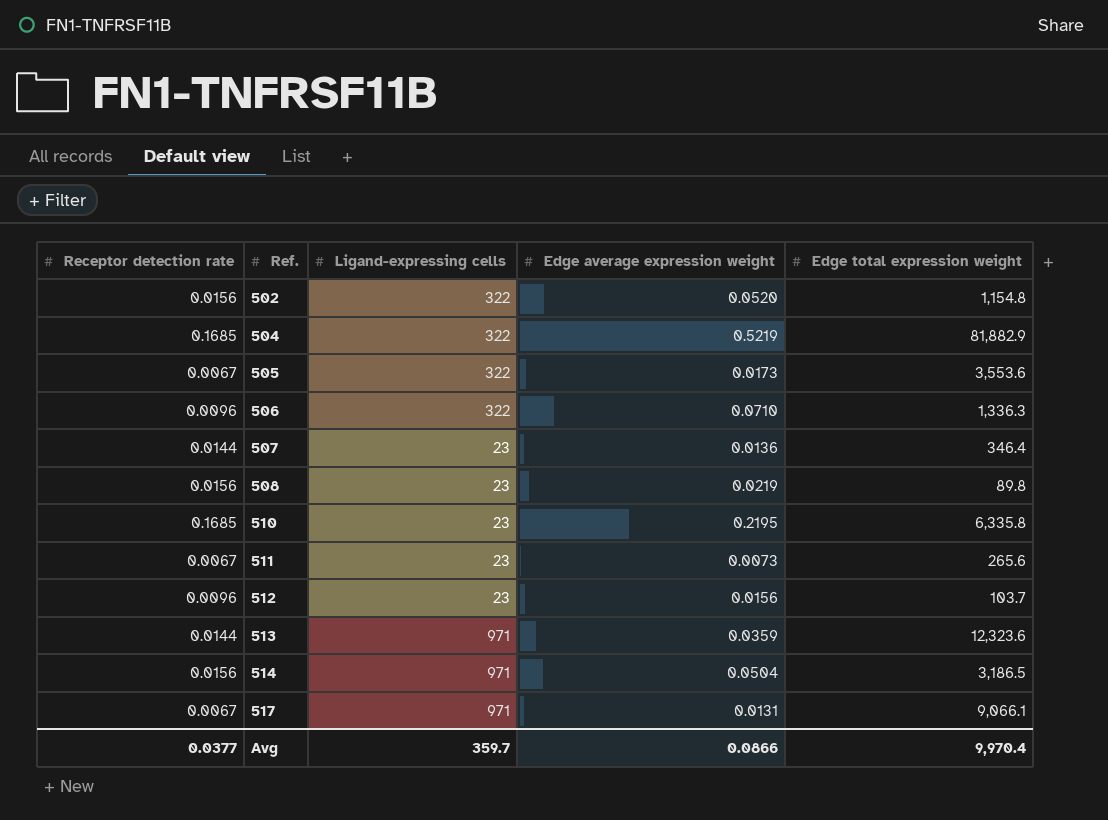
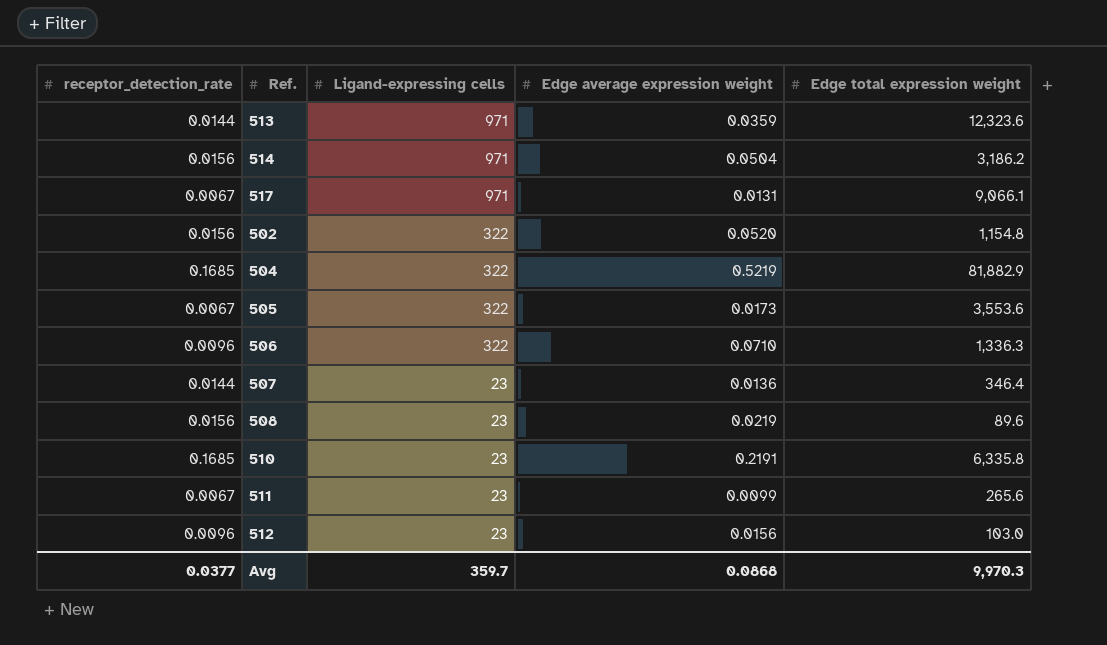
row order: Ref. ascending -> Ligand-expressing cells descending
column name: Receptor detection rate -> receptor_detection_rate
514 | Edge total expression weight: 3,186.5 -> 3,186.2
508 | Edge total expression weight: 89.8 -> 89.6
510 | Edge average expression weight: 0.2195 -> 0.2191
511 | Edge average expression weight: 0.0073 -> 0.0099
512 | Edge total expression weight: 103.7 -> 103.0
Avg | Edge average expression weight: 0.0866 -> 0.0868
Avg | Edge total expression weight: 9,970.4 -> 9,970.3

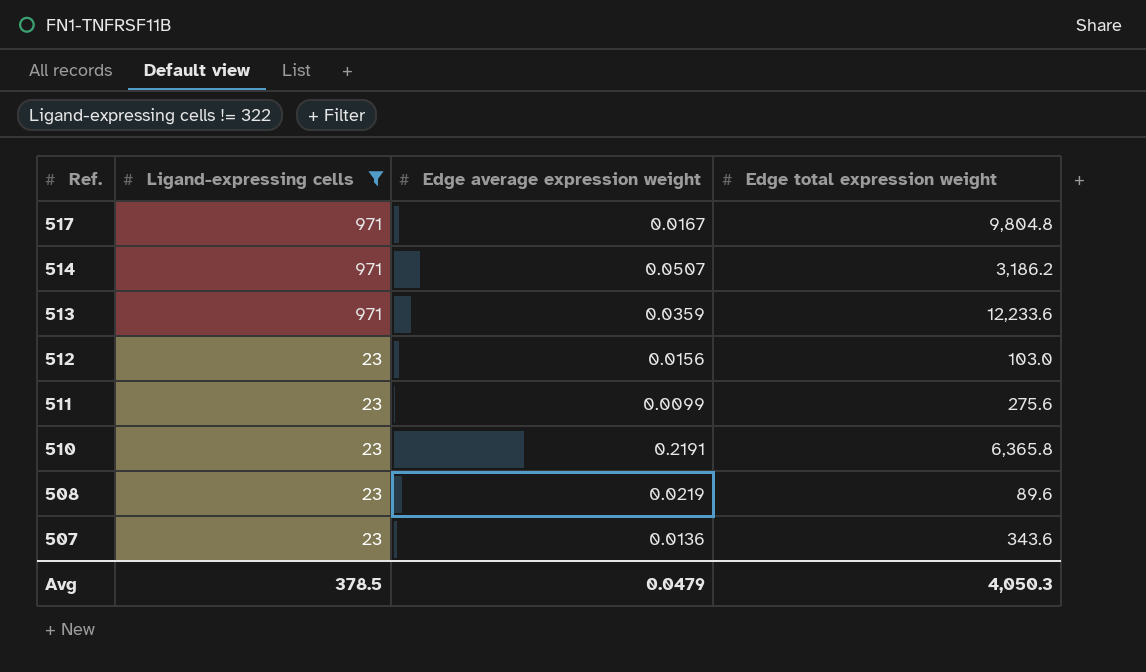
filter: none -> Ligand-expressing cells != 322
row order: Ligand-expressing cells descending -> Ref. descending
column receptor_detection_rate | position: 1 -> none
517 | Edge average expression weight: 0.0131 -> 0.0167
517 | Edge total expression weight: 9,066.1 -> 9,804.8
514 | Edge average expression weight: 0.0504 -> 0.0507
513 | Edge total expression weight: 12,323.6 -> 12,233.6
511 | Edge total expression weight: 265.6 -> 275.6
510 | Edge total expression weight: 6,335.8 -> 6,365.8
507 | Edge total expression weight: 346.4 -> 343.6
Avg | Ligand-expressing cells: 359.7 -> 378.5
Avg | Edge average expression weight: 0.0868 -> 0.0479
Avg | Edge total expression weight: 9,970.3 -> 4,050.3

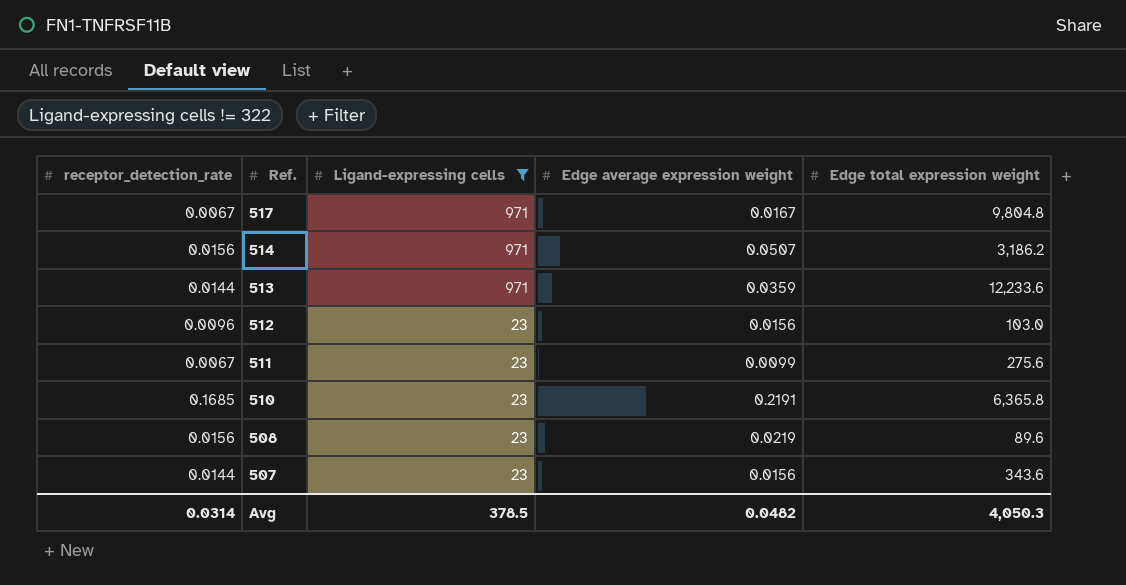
column receptor_detection_rate | position: none -> 1
507 | Edge average expression weight: 0.0136 -> 0.0156
Avg | Edge average expression weight: 0.0479 -> 0.0482

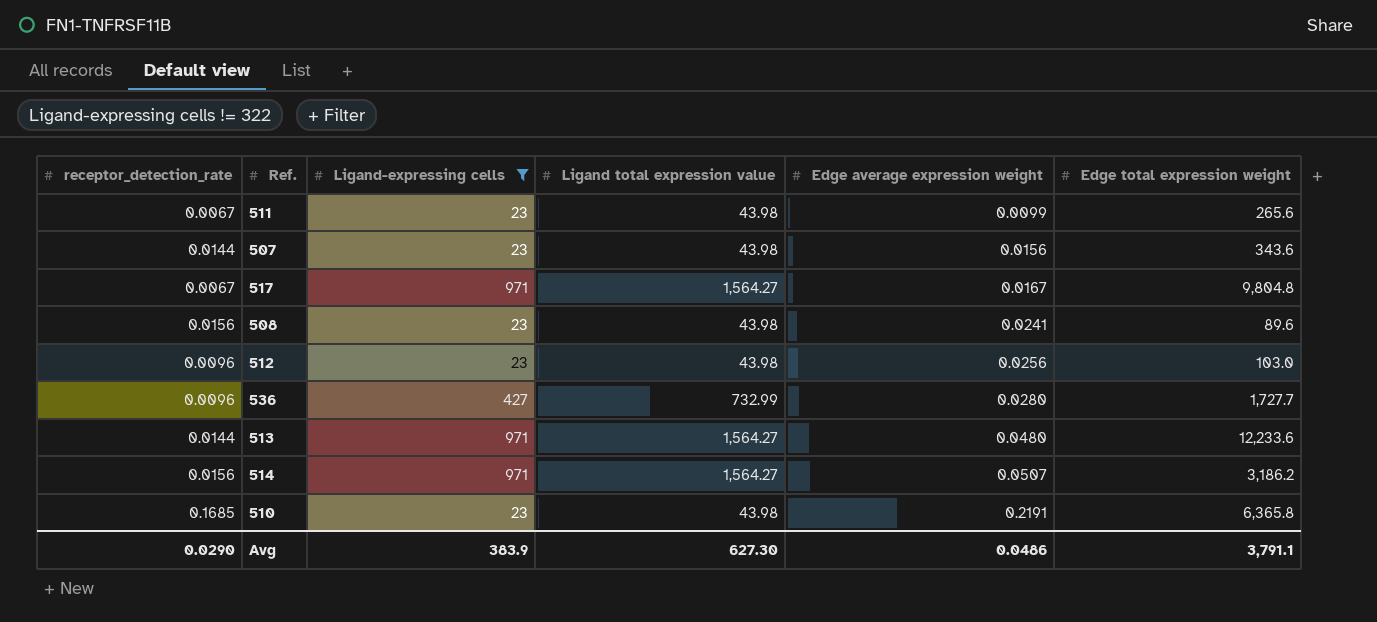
row order: Ref. descending -> Edge average expression weight ascending
column Ligand total expression value | position: none -> 4
511 | Edge total expression weight: 275.6 -> 265.6
508 | Edge average expression weight: 0.0219 -> 0.0241
512 | Edge average expression weight: 0.0156 -> 0.0256
row 536: none -> 0.0096 | 427 | 732.99 | 0.0280 | 1,727.7
513 | Edge average expression weight: 0.0359 -> 0.0480
Avg | receptor_detection_rate: 0.0314 -> 0.0290
Avg | Ligand-expressing cells: 378.5 -> 383.9
Avg | Edge average expression weight: 0.0482 -> 0.0486
Avg | Edge total expression weight: 4,050.3 -> 3,791.1

